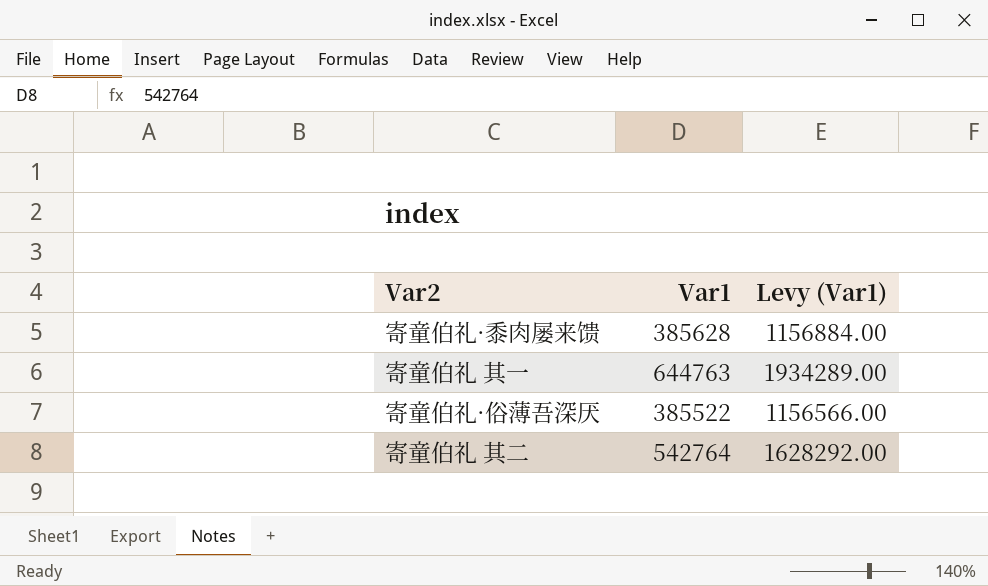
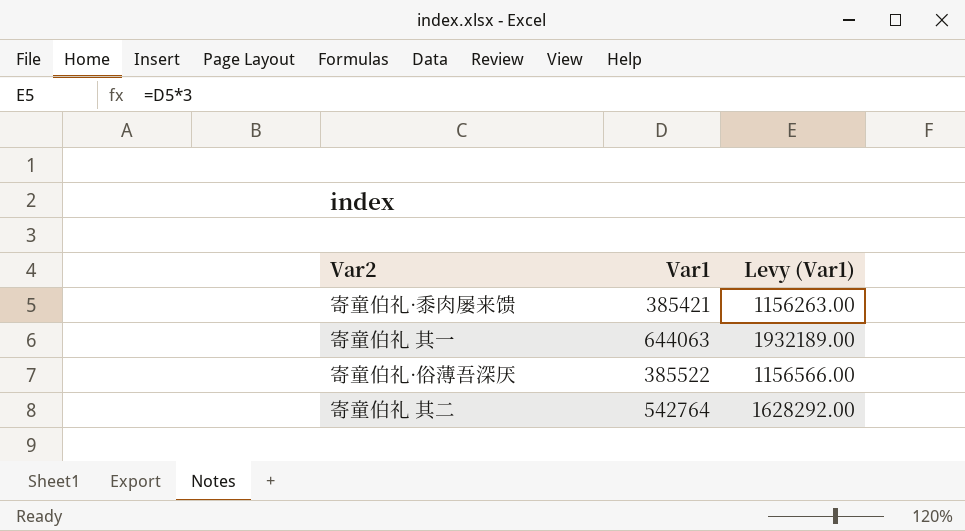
寄童伯礼·黍肉屡来馈 | Var1: 385628 -> 385421
寄童伯礼·黍肉屡来馈 | Levy (Var1): 1156884.00 -> 1156263.00
寄童伯礼 其一 | Var1: 644763 -> 644063
寄童伯礼 其一 | Levy (Var1): 1934289.00 -> 1932189.00

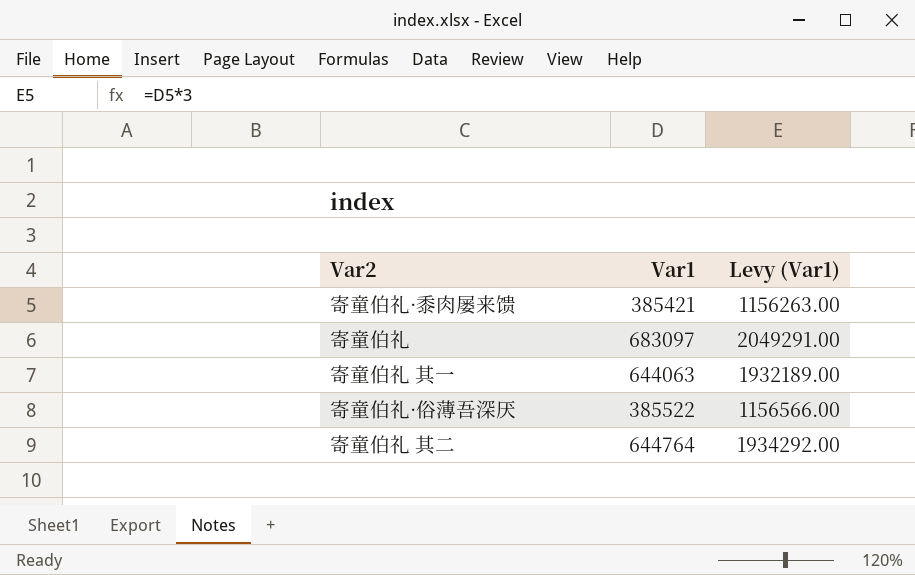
row 寄童伯礼: none -> 683097 | 2049291.00
寄童伯礼 其二 | Var1: 542764 -> 644764
寄童伯礼 其二 | Levy (Var1): 1628292.00 -> 1934292.00

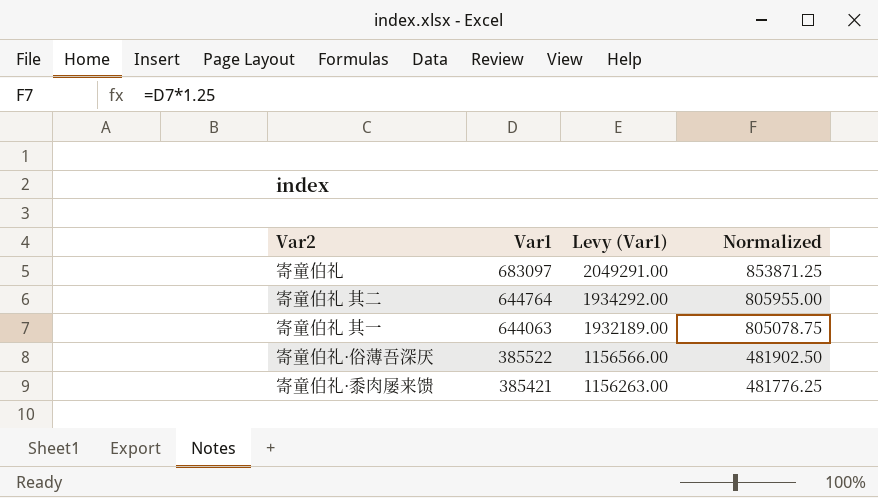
row order: none -> Var1 descending
column Normalized | formula: none -> [Var1] * 1.25

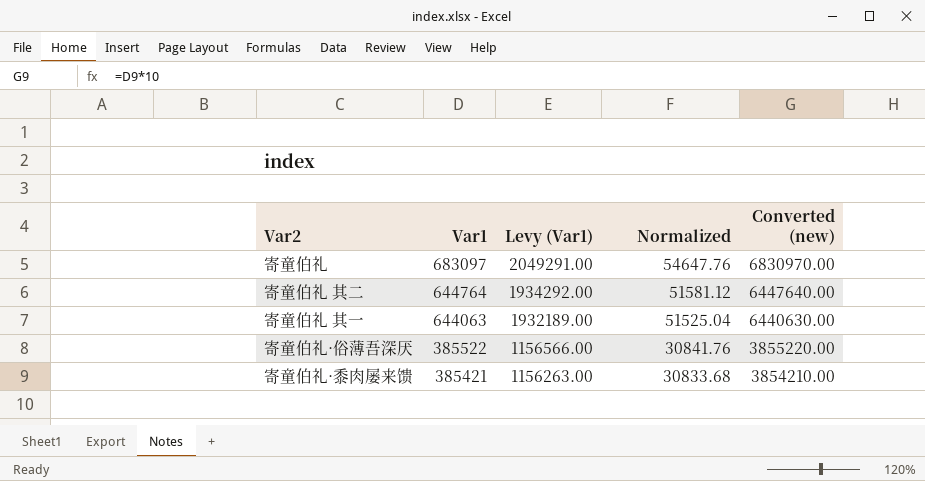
column Normalized | formula: [Var1] * 1.25 -> [Var1] * 0.08
column Converted (new) | formula: none -> [Var1] * 10

